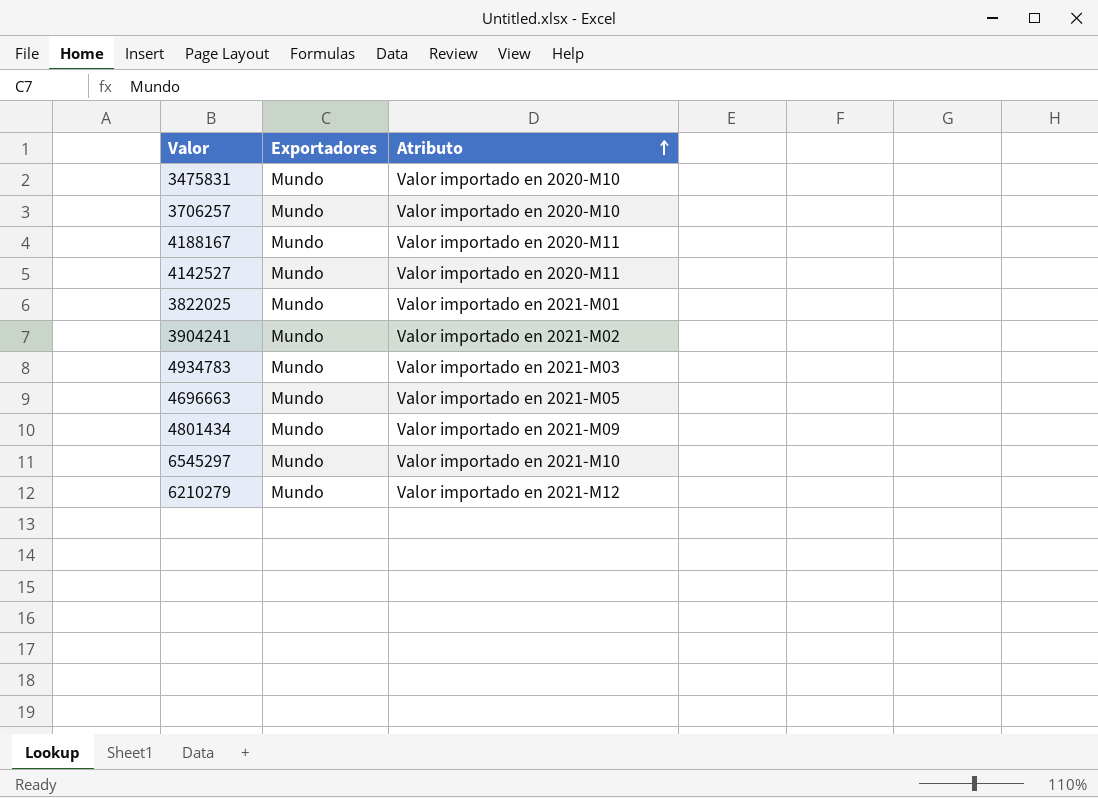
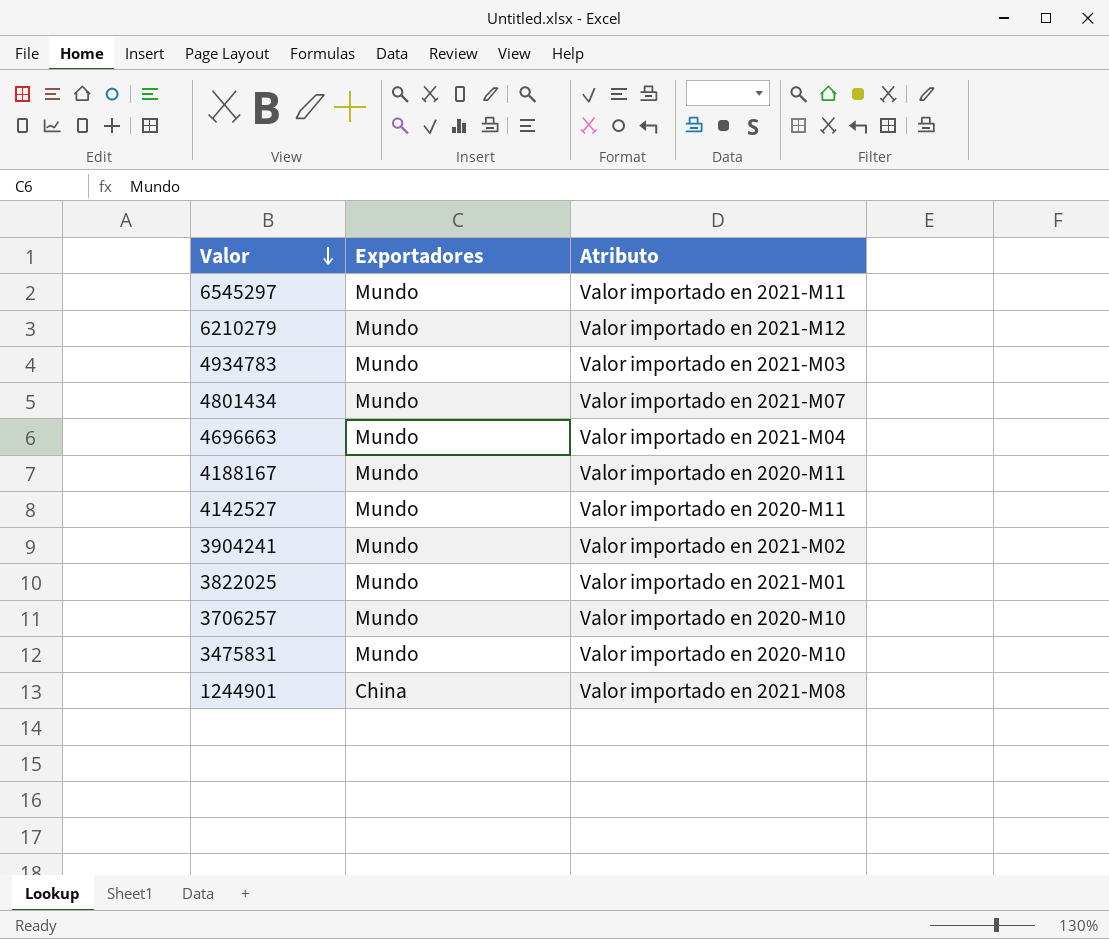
row order: Atributo ascending -> Valor descending
6545297 | Atributo: Valor importado en 2021-M10 -> Valor importado en 2021-M11
4801434 | Atributo: Valor importado en 2021-M09 -> Valor importado en 2021-M07
4696663 | Atributo: Valor importado en 2021-M05 -> Valor importado en 2021-M04
row 1244901: none -> China | Valor importado en 2021-M08

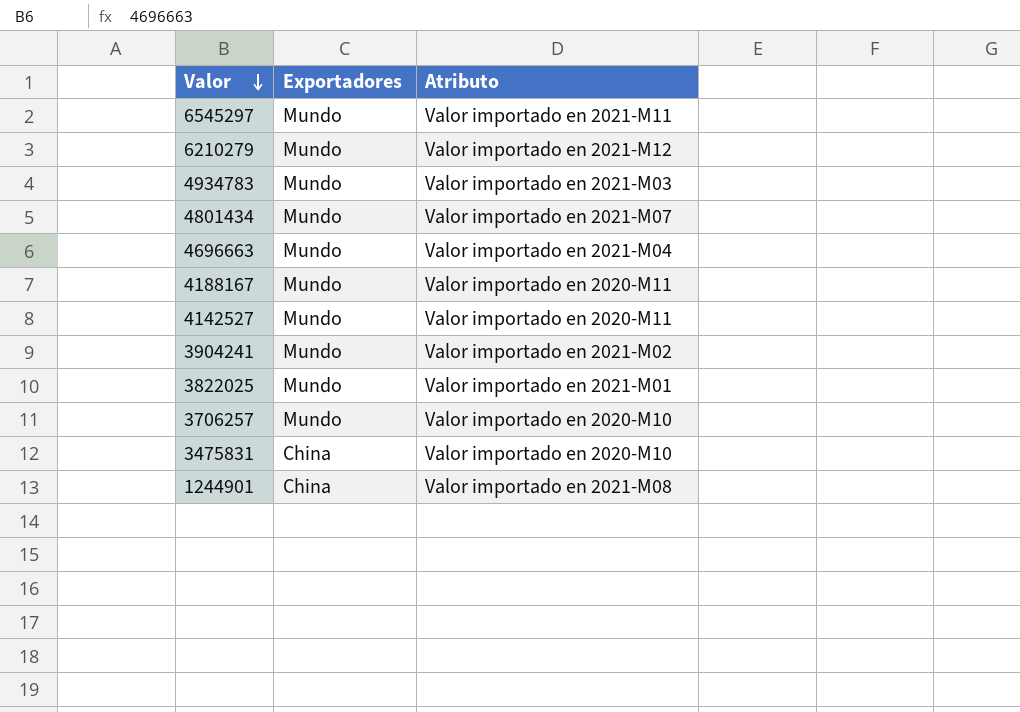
3475831 | Exportadores: Mundo -> China

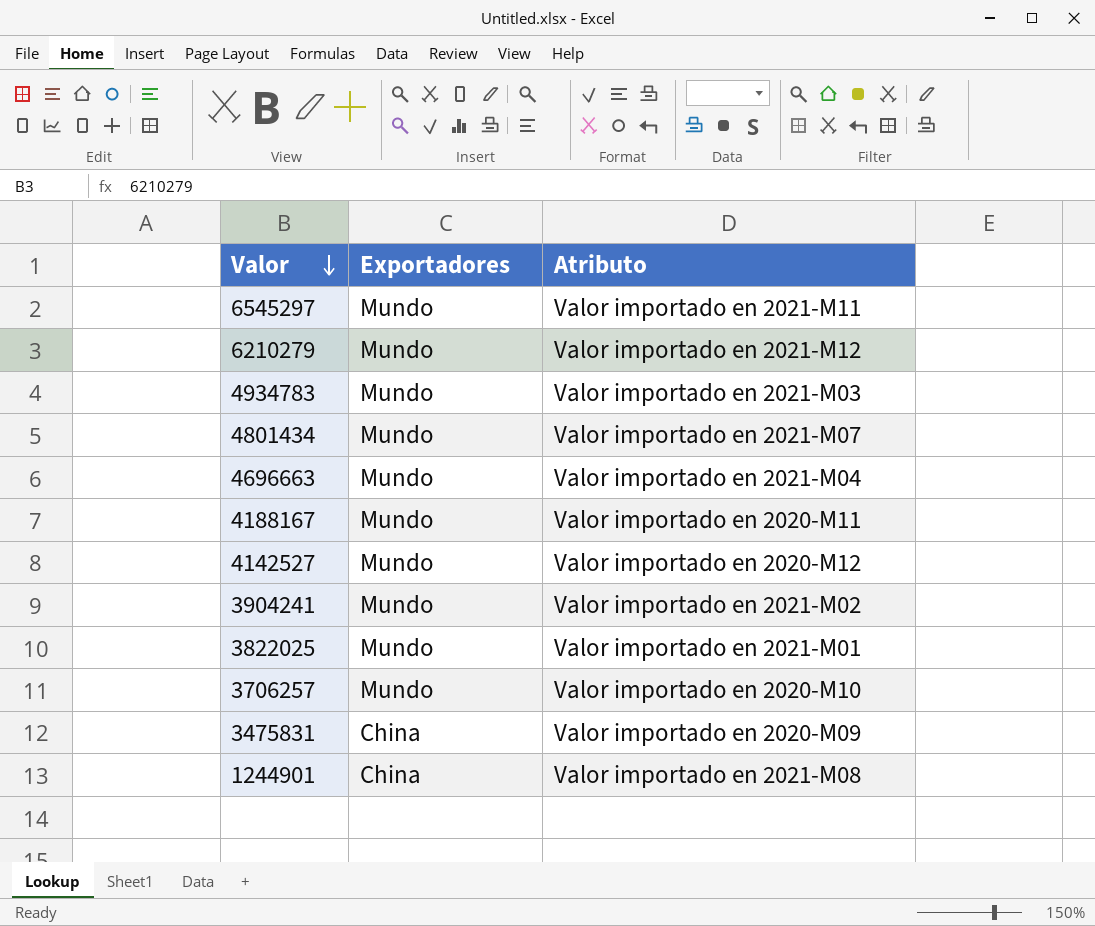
4142527 | Atributo: Valor importado en 2020-M11 -> Valor importado en 2020-M12
3475831 | Atributo: Valor importado en 2020-M10 -> Valor importado en 2020-M09

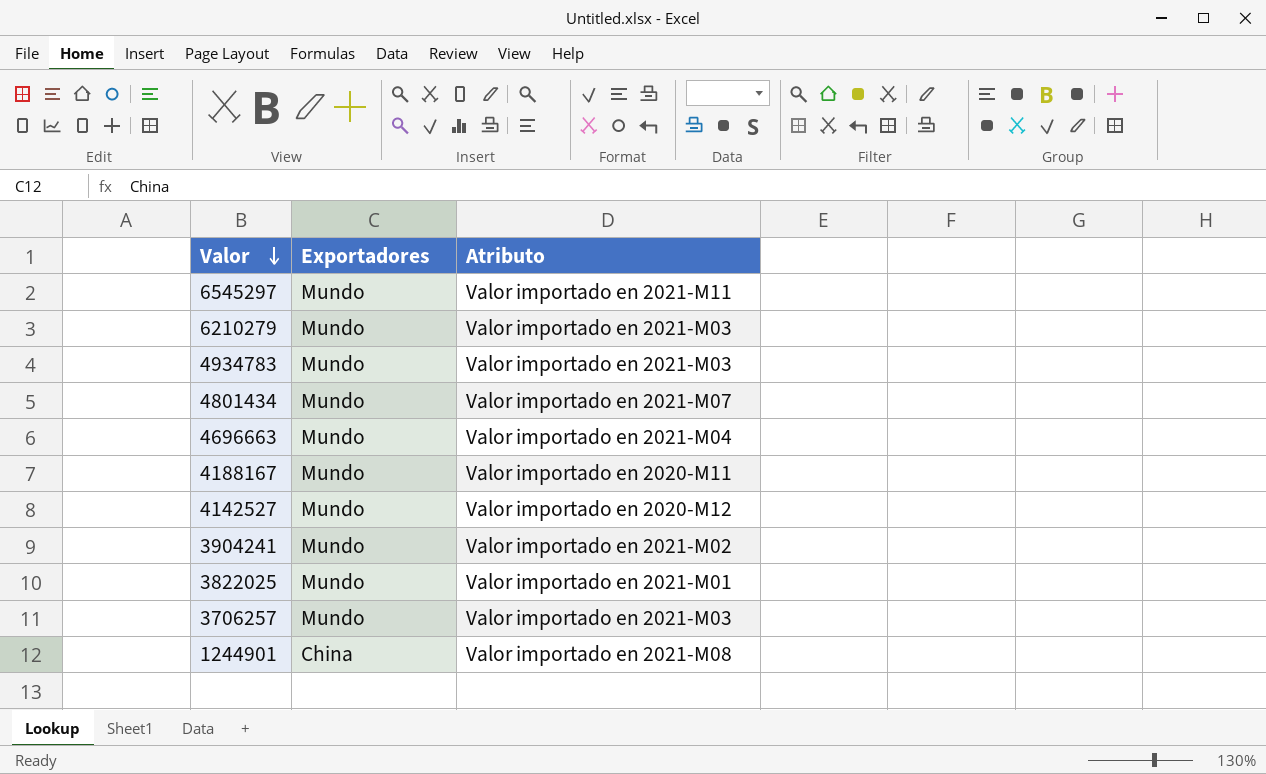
row 3475831: China | Valor importado en 2020-M09 -> none
6210279 | Atributo: Valor importado en 2021-M12 -> Valor importado en 2021-M03
3706257 | Atributo: Valor importado en 2020-M10 -> Valor importado en 2021-M03

